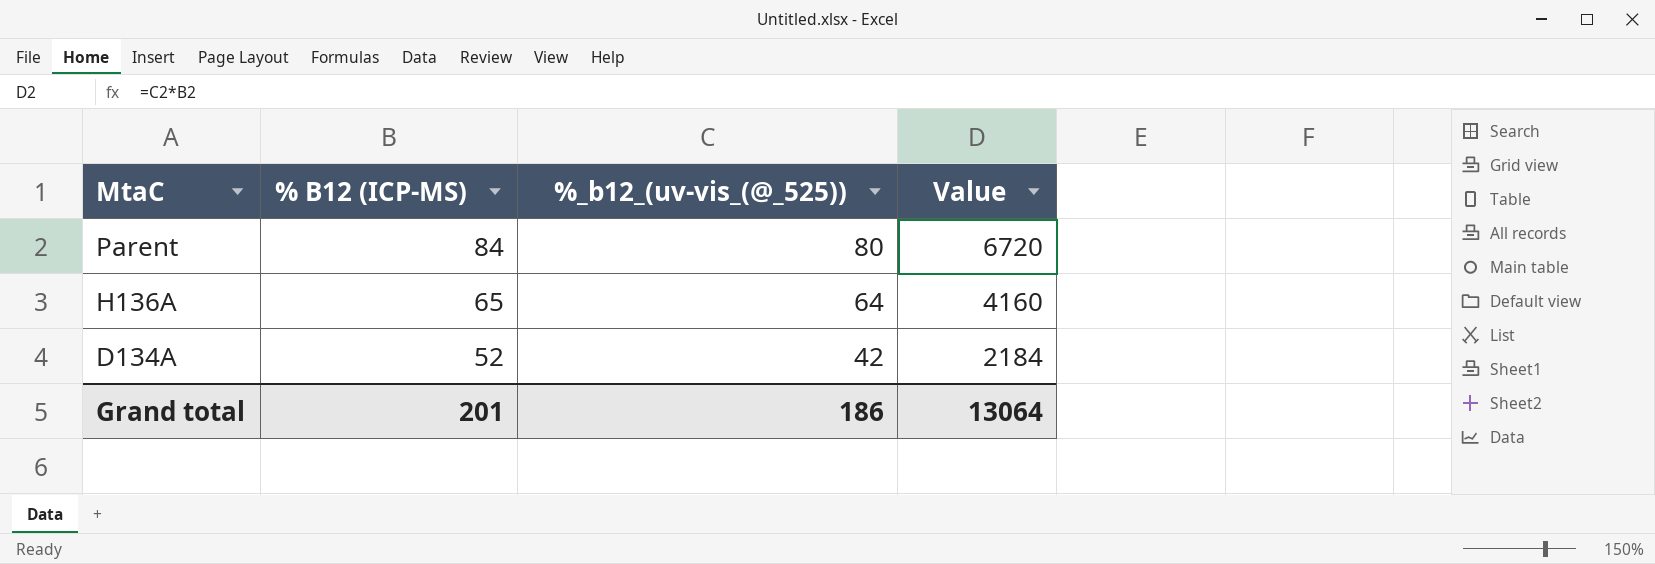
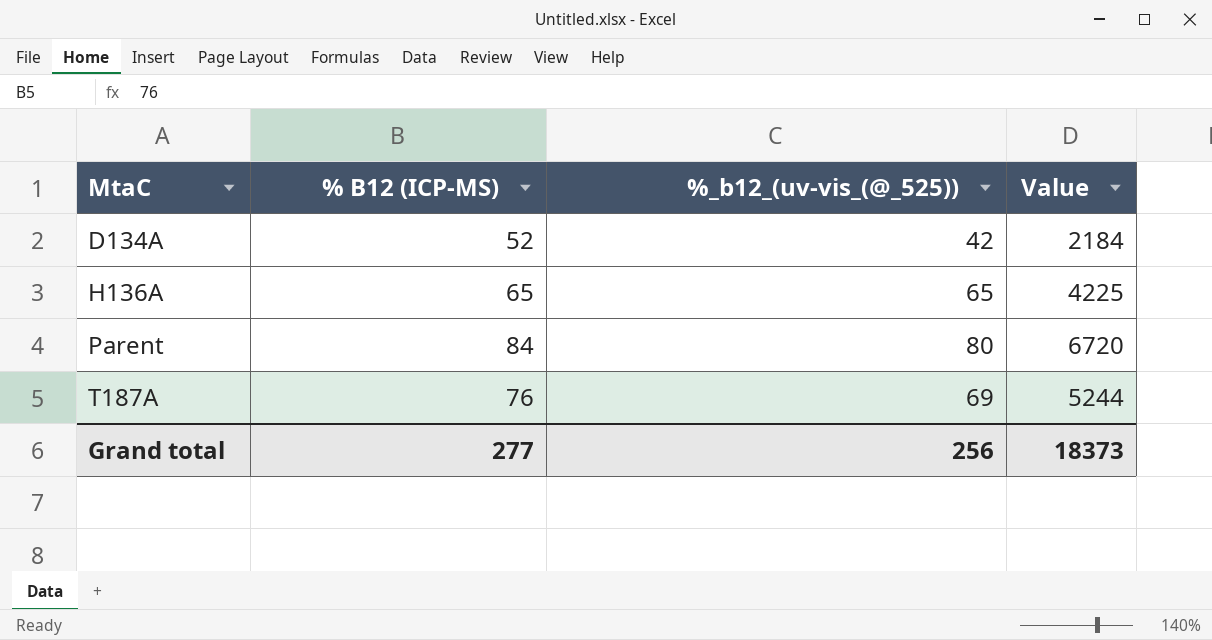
row order: MtaC descending -> MtaC ascending
H136A | %_b12_(uv-vis_(@_525)): 64 -> 65
H136A | Value: 4160 -> 4225
row T187A: none -> 76 | 69 | 5244
Grand total | % B12 (ICP-MS): 201 -> 277
Grand total | %_b12_(uv-vis_(@_525)): 186 -> 256
Grand total | Value: 13064 -> 18373

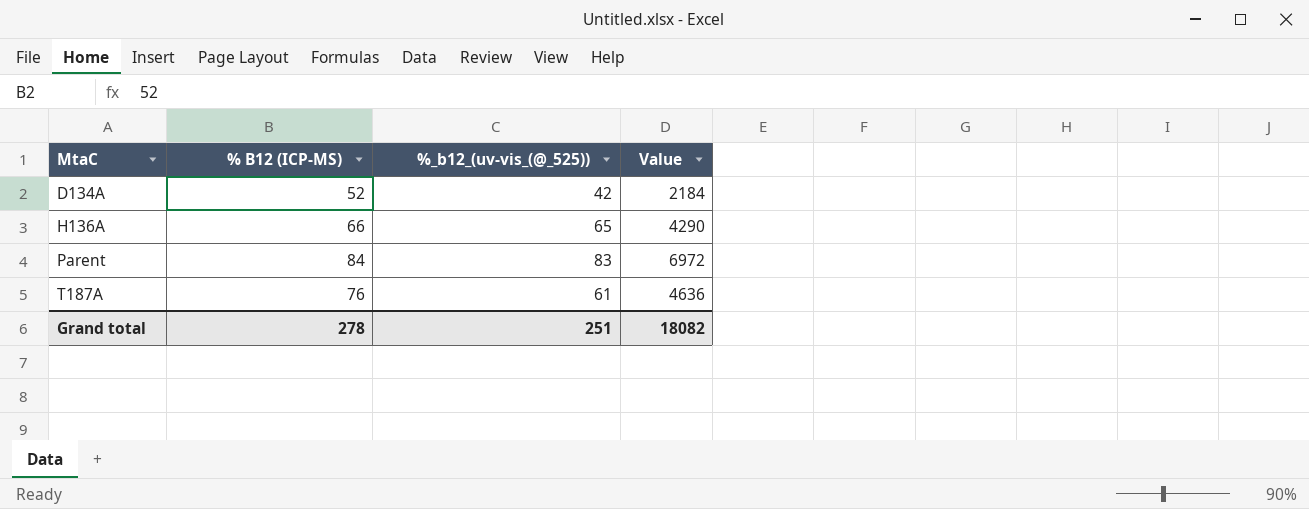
H136A | % B12 (ICP-MS): 65 -> 66
H136A | Value: 4225 -> 4290
Parent | %_b12_(uv-vis_(@_525)): 80 -> 83
Parent | Value: 6720 -> 6972
T187A | %_b12_(uv-vis_(@_525)): 69 -> 61
T187A | Value: 5244 -> 4636
Grand total | % B12 (ICP-MS): 277 -> 278
Grand total | %_b12_(uv-vis_(@_525)): 256 -> 251
Grand total | Value: 18373 -> 18082

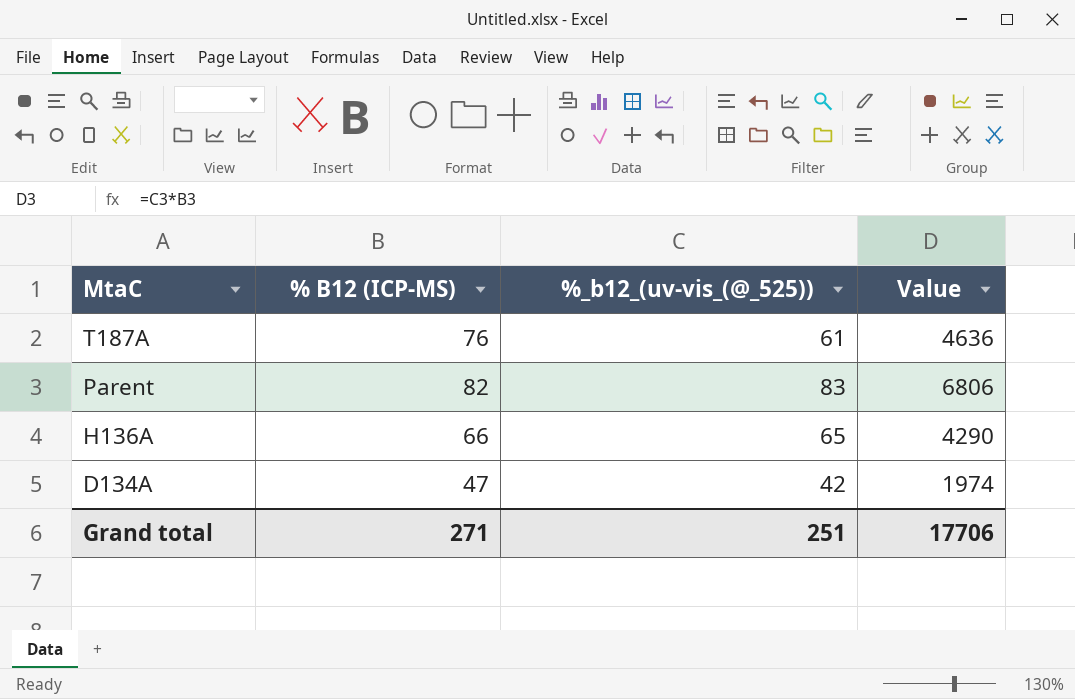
row order: MtaC ascending -> MtaC descending
Parent | % B12 (ICP-MS): 84 -> 82
Parent | Value: 6972 -> 6806
D134A | % B12 (ICP-MS): 52 -> 47
D134A | Value: 2184 -> 1974
Grand total | % B12 (ICP-MS): 278 -> 271
Grand total | Value: 18082 -> 17706

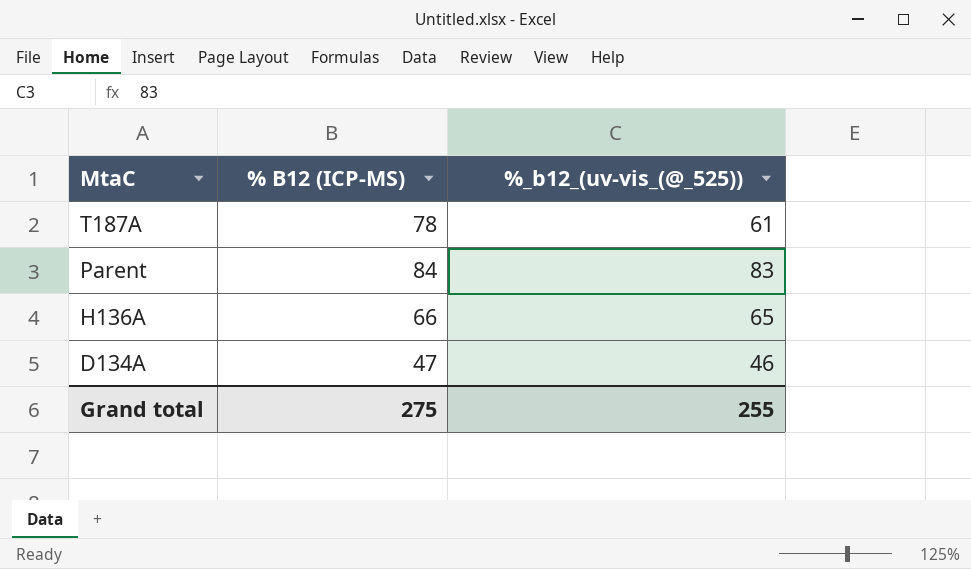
column Value | formula: [% B12 (ICP-MS)] * [%_b12_(uv-vis_(@_525))] -> none
T187A | % B12 (ICP-MS): 76 -> 78
Parent | % B12 (ICP-MS): 82 -> 84
D134A | %_b12_(uv-vis_(@_525)): 42 -> 46
Grand total | % B12 (ICP-MS): 271 -> 275
Grand total | %_b12_(uv-vis_(@_525)): 251 -> 255

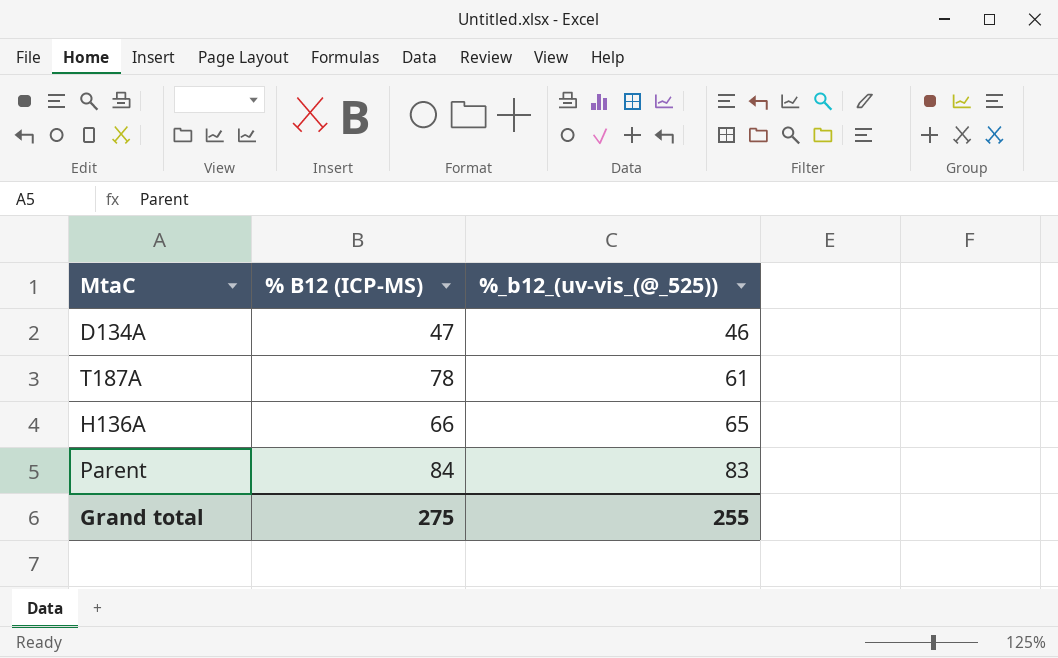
row order: MtaC descending -> %_b12_(uv-vis_(@_525)) ascending

